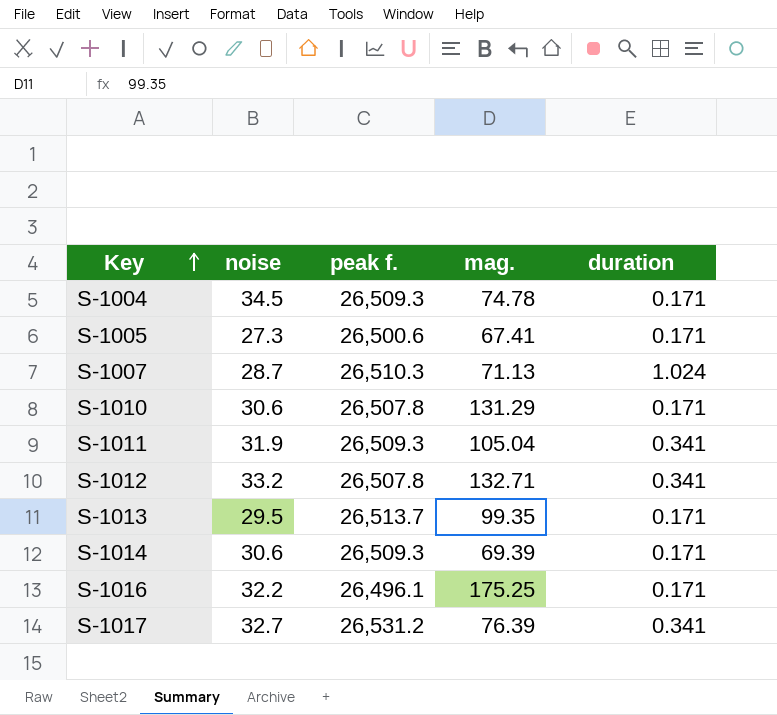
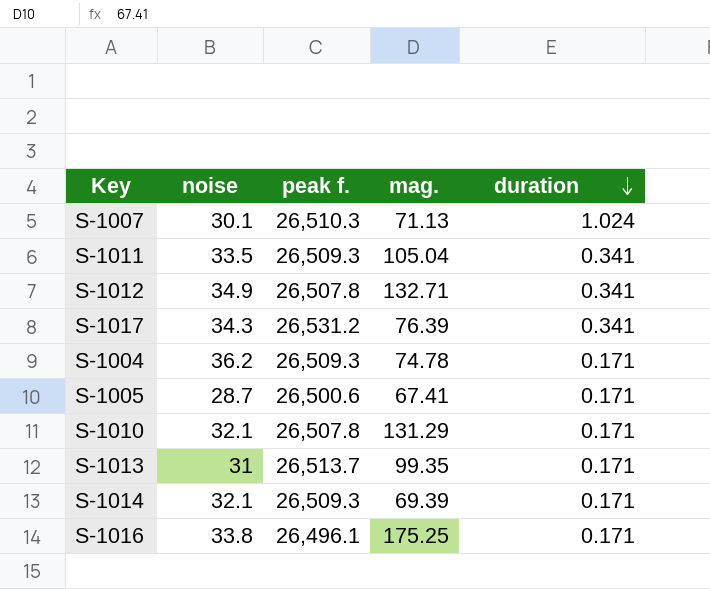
row order: Key ascending -> duration descending
S-1007 | noise: 28.7 -> 30.1
S-1011 | noise: 31.9 -> 33.5
S-1012 | noise: 33.2 -> 34.9
S-1017 | noise: 32.7 -> 34.3
S-1004 | noise: 34.5 -> 36.2
S-1005 | noise: 27.3 -> 28.7
S-1010 | noise: 30.6 -> 32.1
S-1013 | noise: 29.5 -> 31
S-1014 | noise: 30.6 -> 32.1
S-1016 | noise: 32.2 -> 33.8

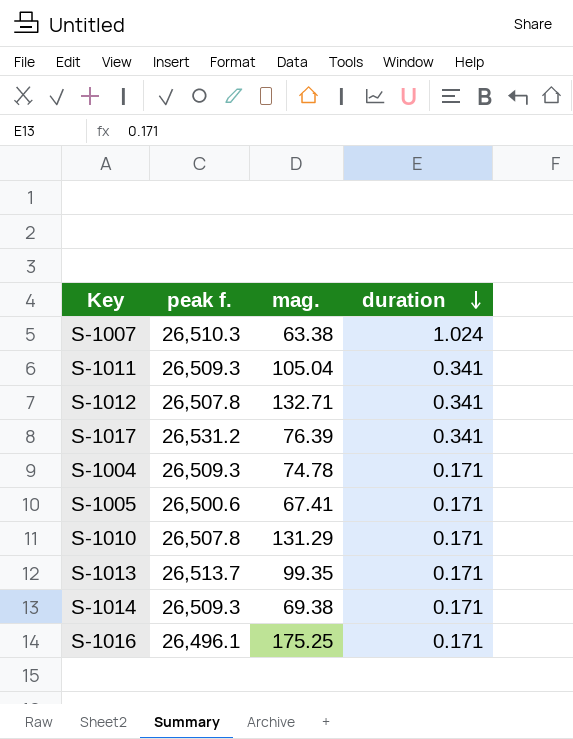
column noise | position: 2 -> none
S-1007 | mag.: 71.13 -> 63.38
S-1014 | mag.: 69.39 -> 69.38

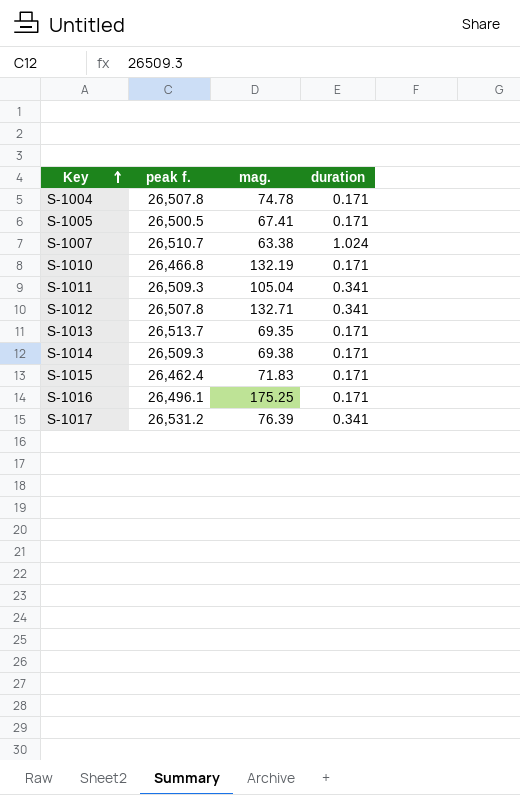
row order: duration descending -> Key ascending
S-1004 | peak f.: 26,509.3 -> 26,507.8
S-1005 | peak f.: 26,500.6 -> 26,500.5
S-1007 | peak f.: 26,510.3 -> 26,510.7
S-1010 | peak f.: 26,507.8 -> 26,466.8
S-1010 | mag.: 131.29 -> 132.19
S-1013 | mag.: 99.35 -> 69.35
row S-1015: none -> 26,462.4 | 71.83 | 0.171

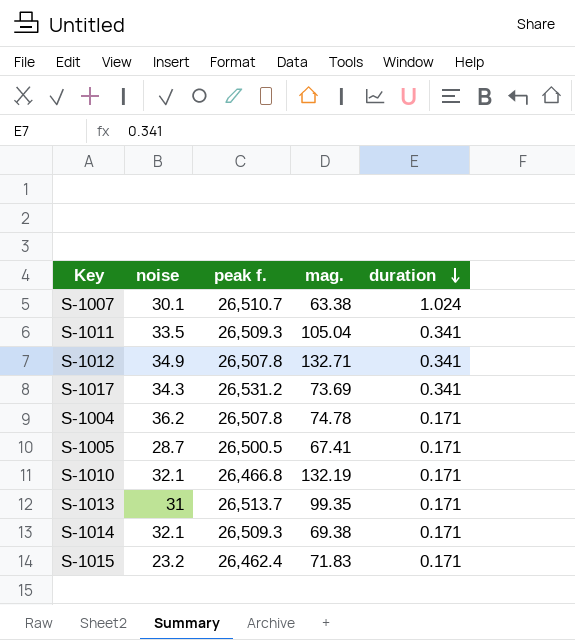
row order: Key ascending -> duration descending
column noise | position: none -> 2
row S-1016: 26,496.1 | 175.25 | 0.171 -> none
S-1017 | mag.: 76.39 -> 73.69
S-1013 | mag.: 69.35 -> 99.35

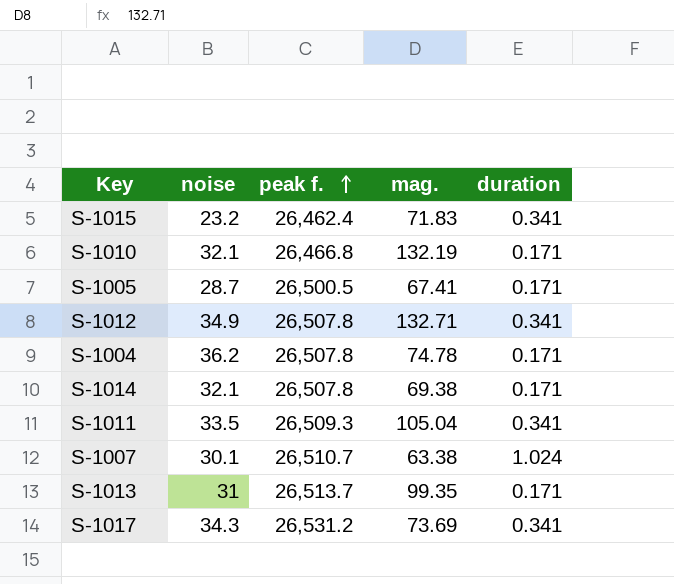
row order: duration descending -> peak f. ascending
S-1015 | duration: 0.171 -> 0.341
S-1014 | peak f.: 26,509.3 -> 26,507.8

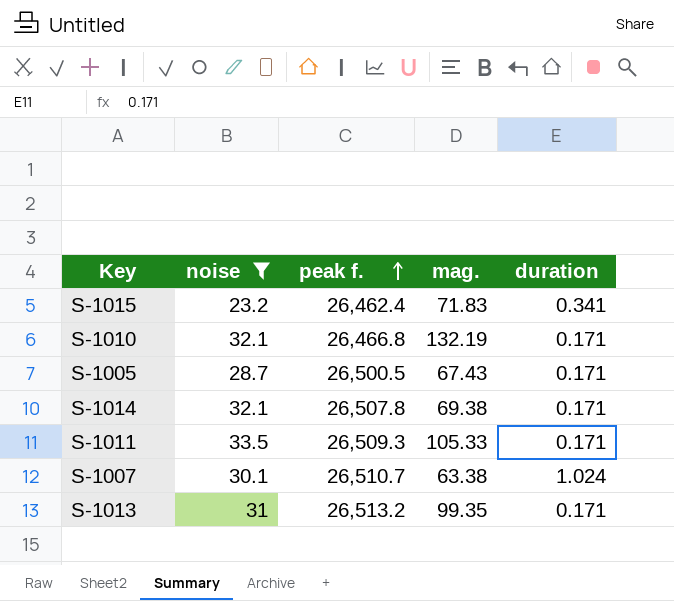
filter: none -> noise <= 33.5
S-1005 | mag.: 67.41 -> 67.43
S-1011 | mag.: 105.04 -> 105.33
S-1011 | duration: 0.341 -> 0.171
S-1013 | peak f.: 26,513.7 -> 26,513.2

